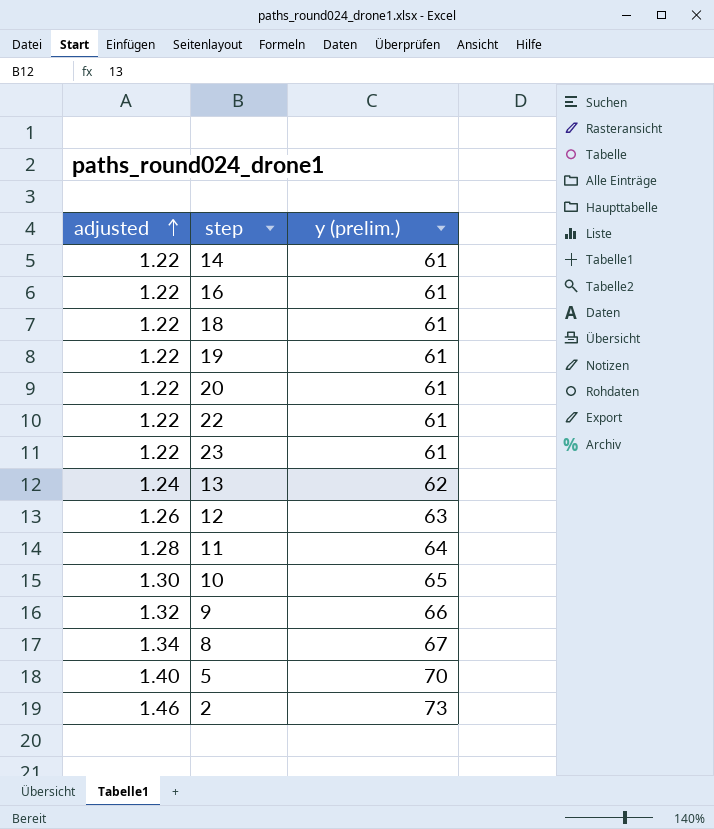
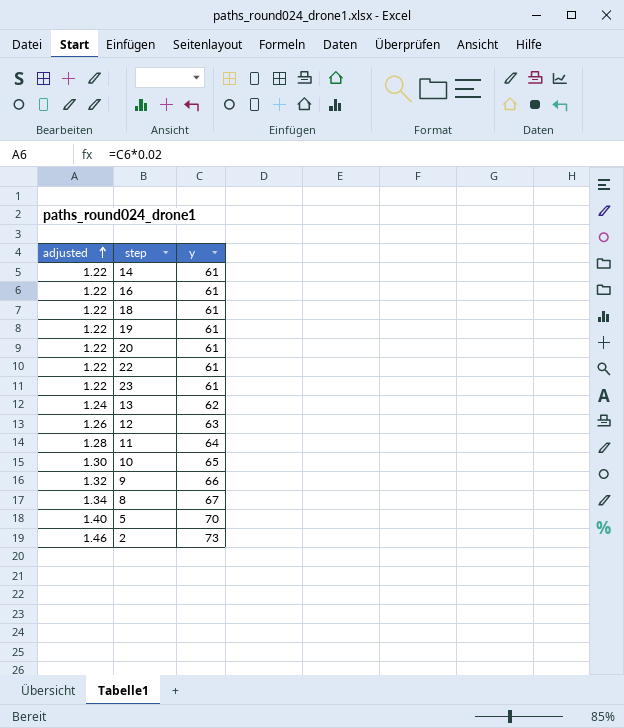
column name: y (prelim.) -> y

